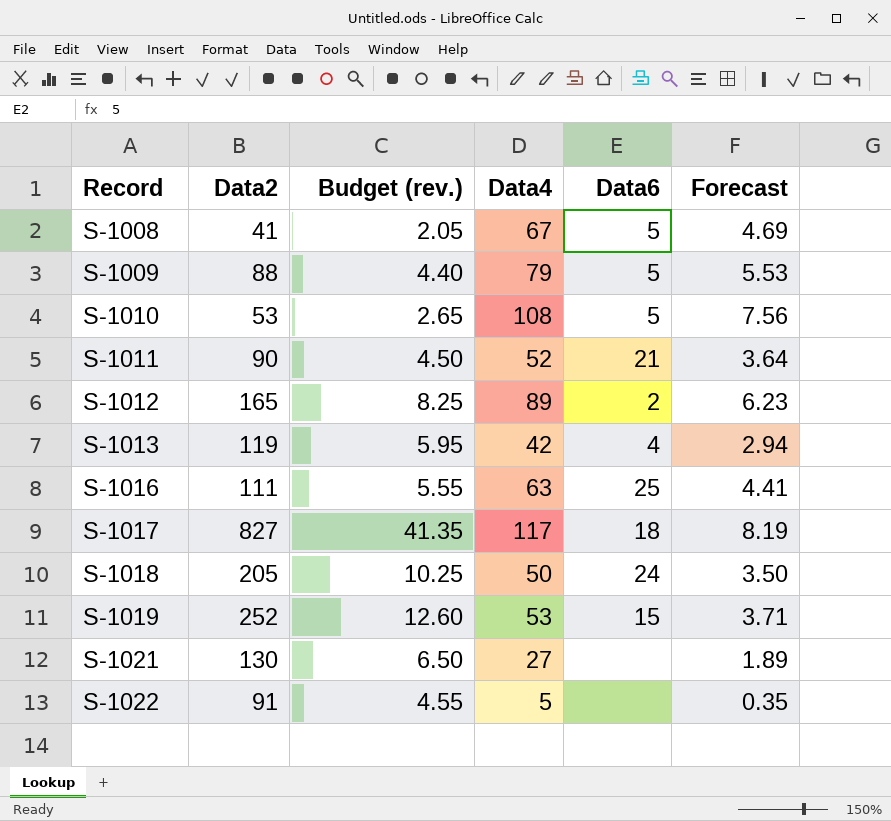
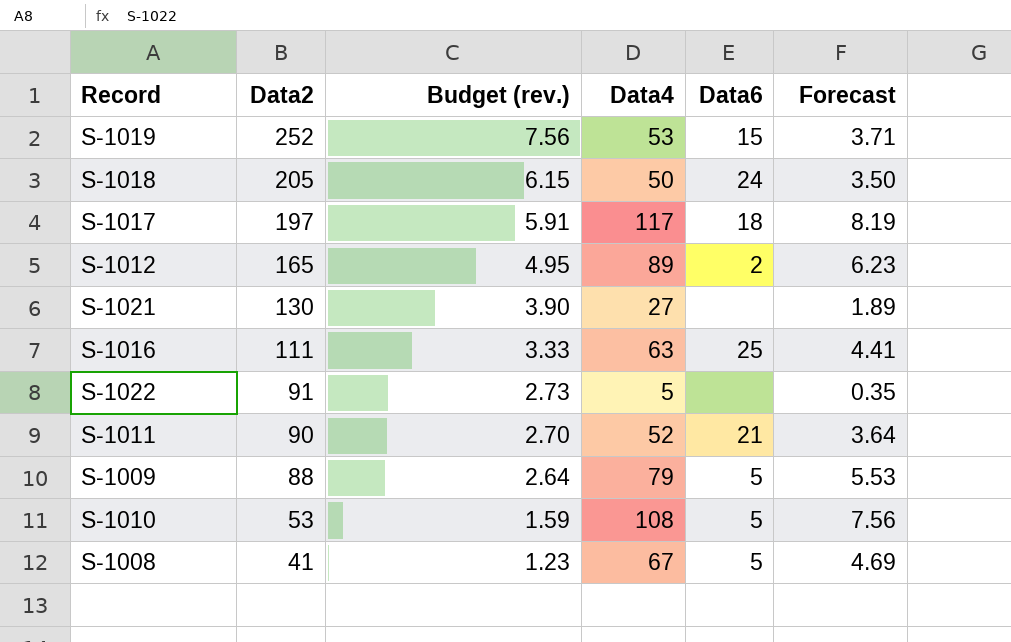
row order: Record ascending -> Data2 descending
column Budget (rev.) | formula: [Data2] * 0.05 -> [Data2] * 0.03
row S-1013: 119 | 5.95 | 42 | 4 | 2.94 -> none
S-1017 | Data2: 827 -> 197

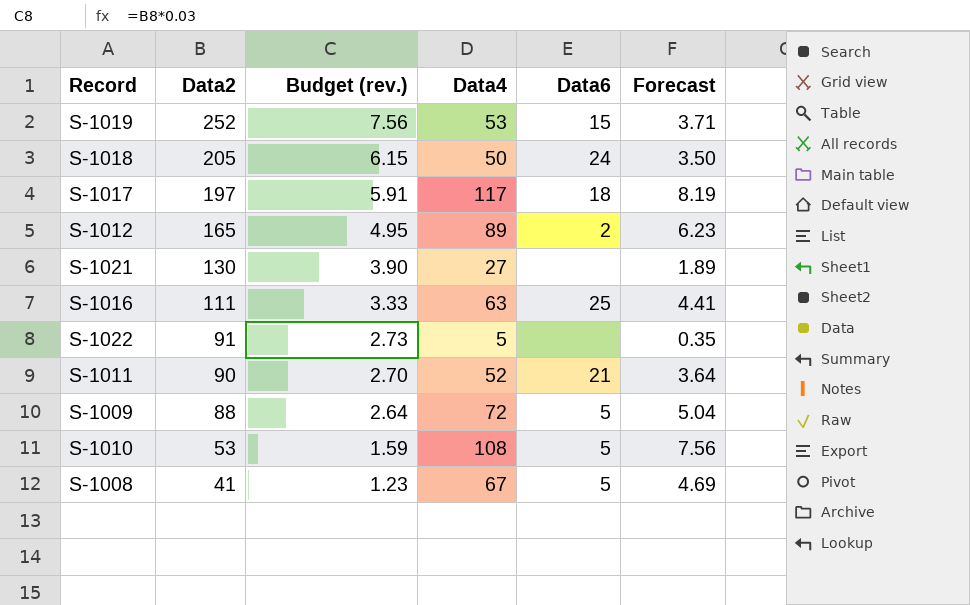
S-1009 | Data4: 79 -> 72
S-1009 | Forecast: 5.53 -> 5.04

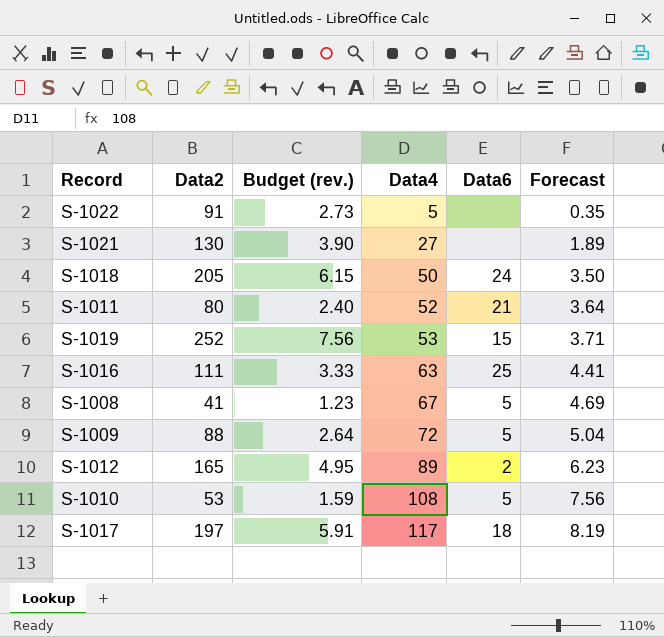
row order: Data2 descending -> Data4 ascending
S-1011 | Data2: 90 -> 80
S-1011 | Budget (rev.): 2.70 -> 2.40

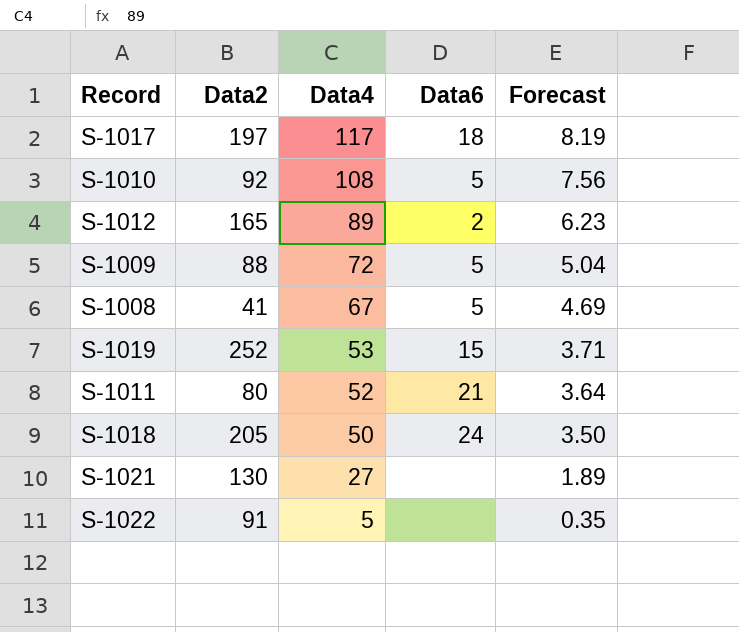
row order: Data4 ascending -> Data4 descending
column Budget (rev.) | formula: [Data2] * 0.03 -> none
row S-1016: 111 | 3.33 | 63 | 25 | 4.41 -> none
S-1010 | Data2: 53 -> 92

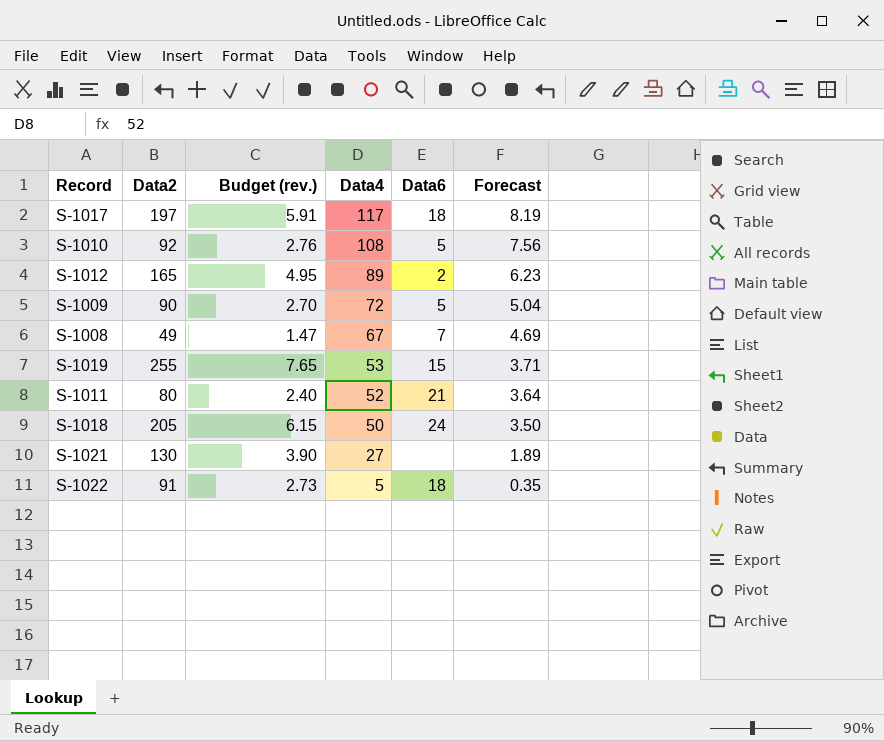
column Budget (rev.) | formula: none -> [Data2] * 0.03
S-1009 | Data2: 88 -> 90
S-1008 | Data2: 41 -> 49
S-1008 | Data6: 5 -> 7
S-1019 | Data2: 252 -> 255
S-1022 | Data6: none -> 18

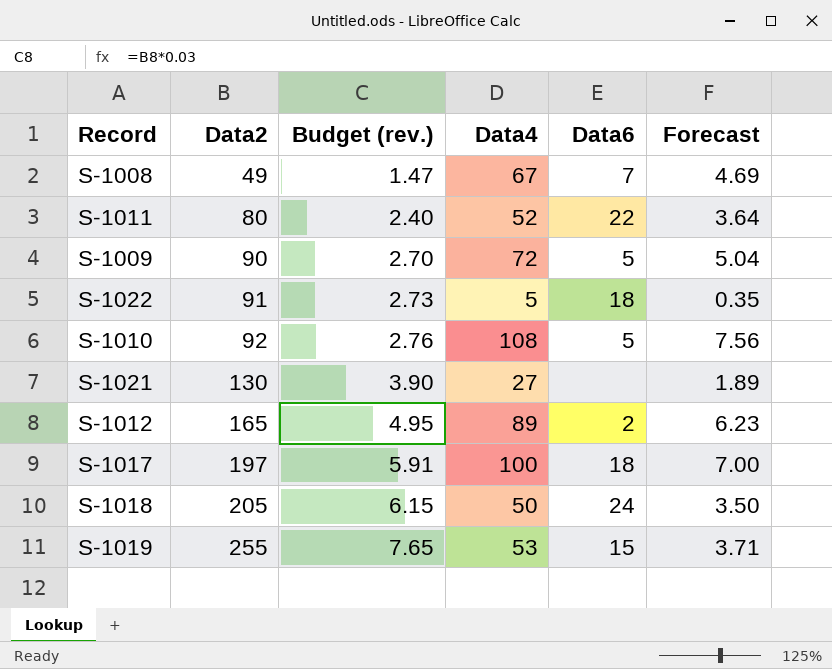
row order: Data4 descending -> Data2 ascending
S-1011 | Data6: 21 -> 22
S-1017 | Data4: 117 -> 100
S-1017 | Forecast: 8.19 -> 7.00

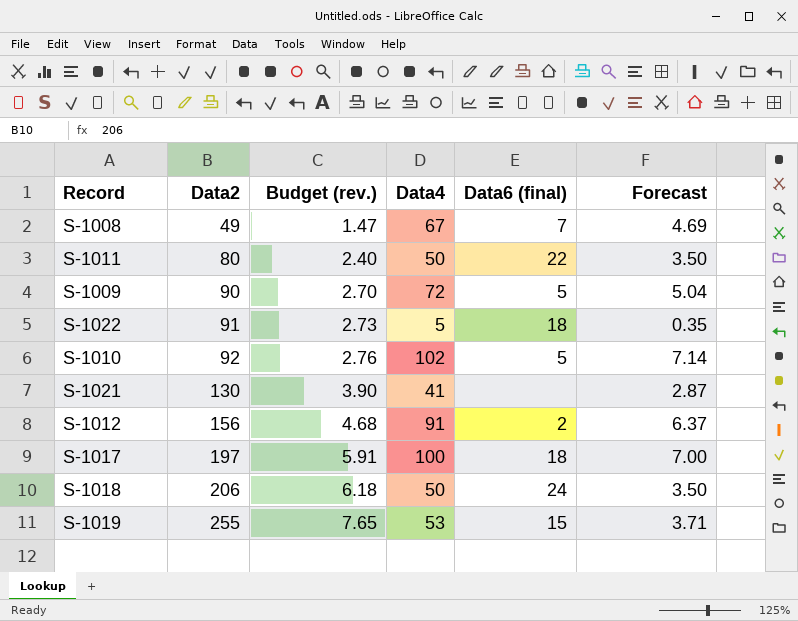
column name: Data6 -> Data6 (final)
S-1011 | Data4: 52 -> 50
S-1011 | Forecast: 3.64 -> 3.50
S-1010 | Data4: 108 -> 102
S-1010 | Forecast: 7.56 -> 7.14
S-1021 | Data4: 27 -> 41
S-1021 | Forecast: 1.89 -> 2.87
S-1012 | Data2: 165 -> 156
S-1012 | Budget (rev.): 4.95 -> 4.68
S-1012 | Data4: 89 -> 91
S-1012 | Forecast: 6.23 -> 6.37
S-1018 | Data2: 205 -> 206
S-1018 | Budget (rev.): 6.15 -> 6.18

